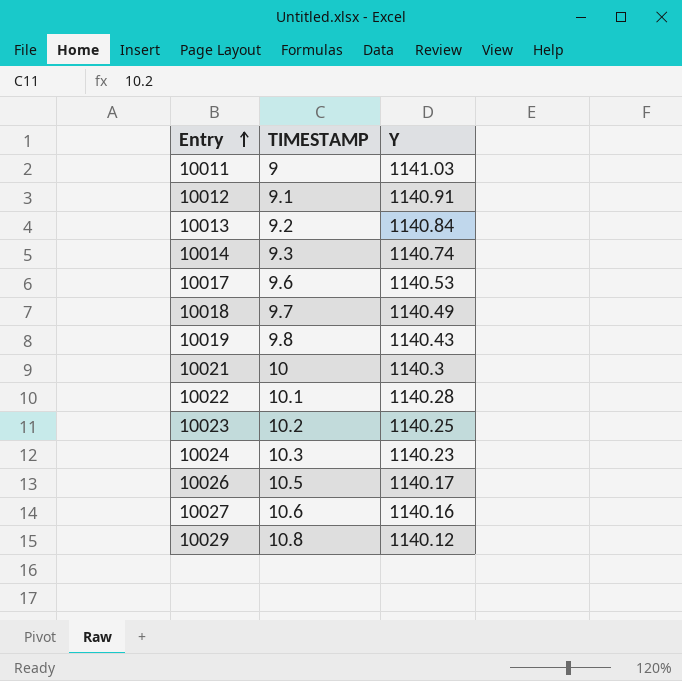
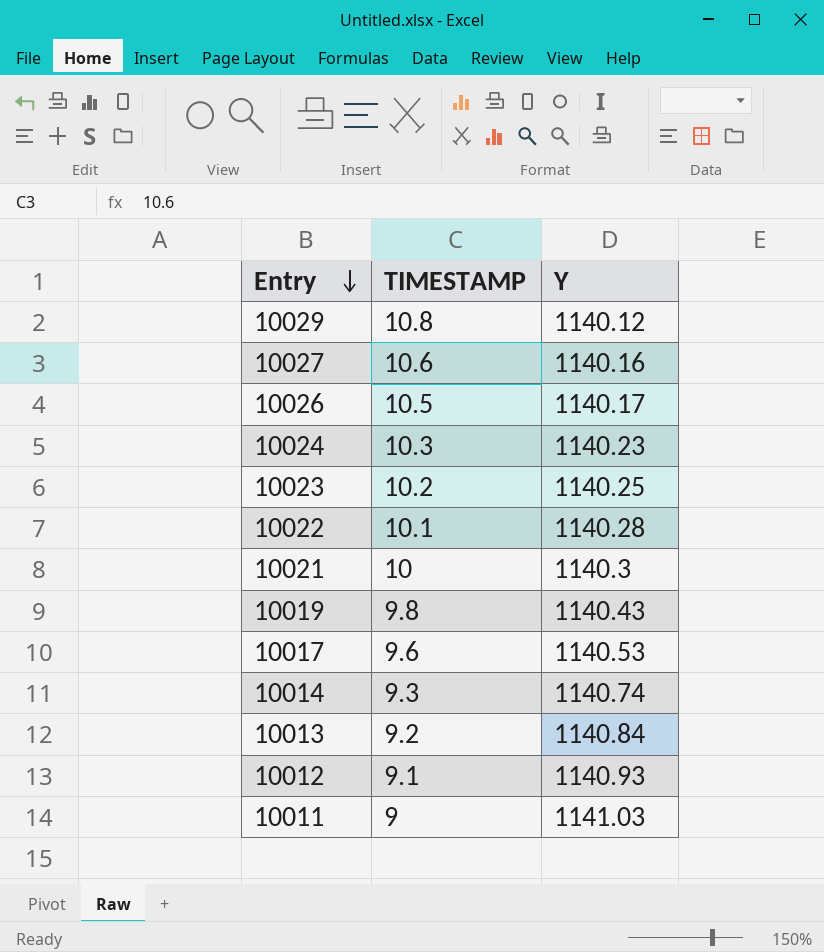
row order: Entry ascending -> Entry descending
row 10018: 9.7 | 1140.49 -> none
10012 | Y: 1140.91 -> 1140.93

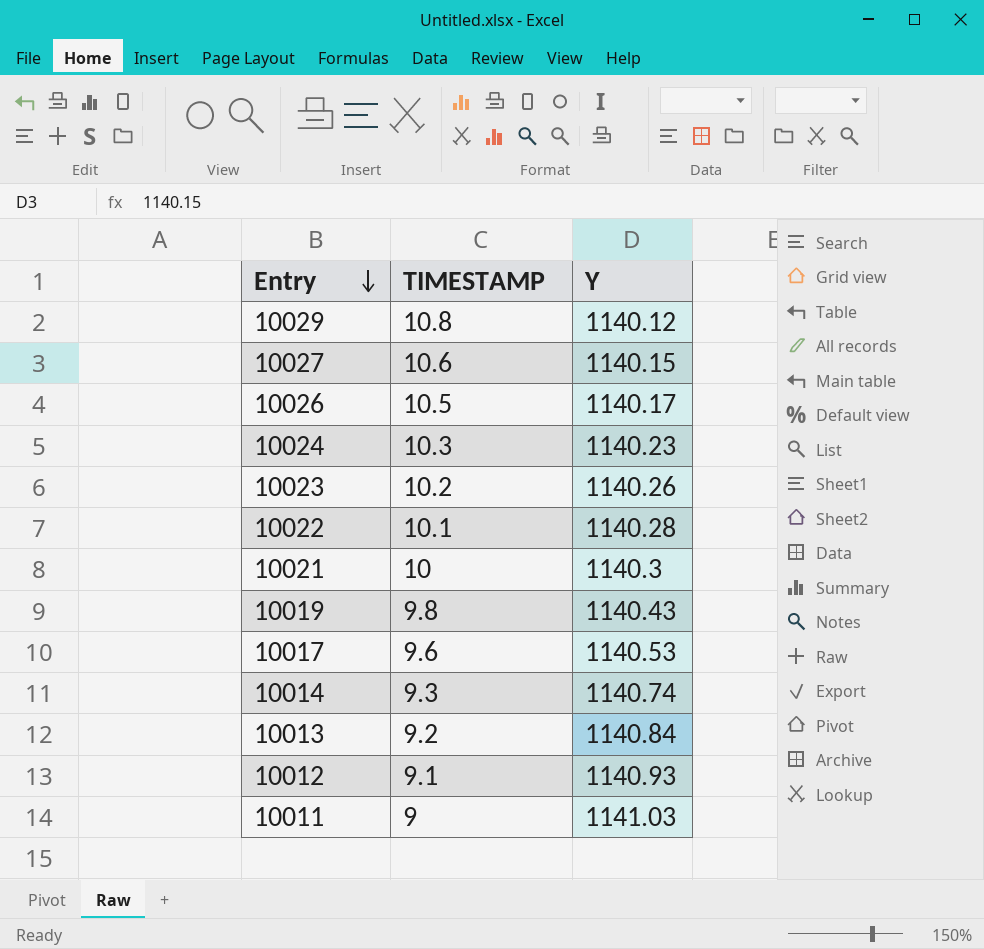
10027 | Y: 1140.16 -> 1140.15
10023 | Y: 1140.25 -> 1140.26

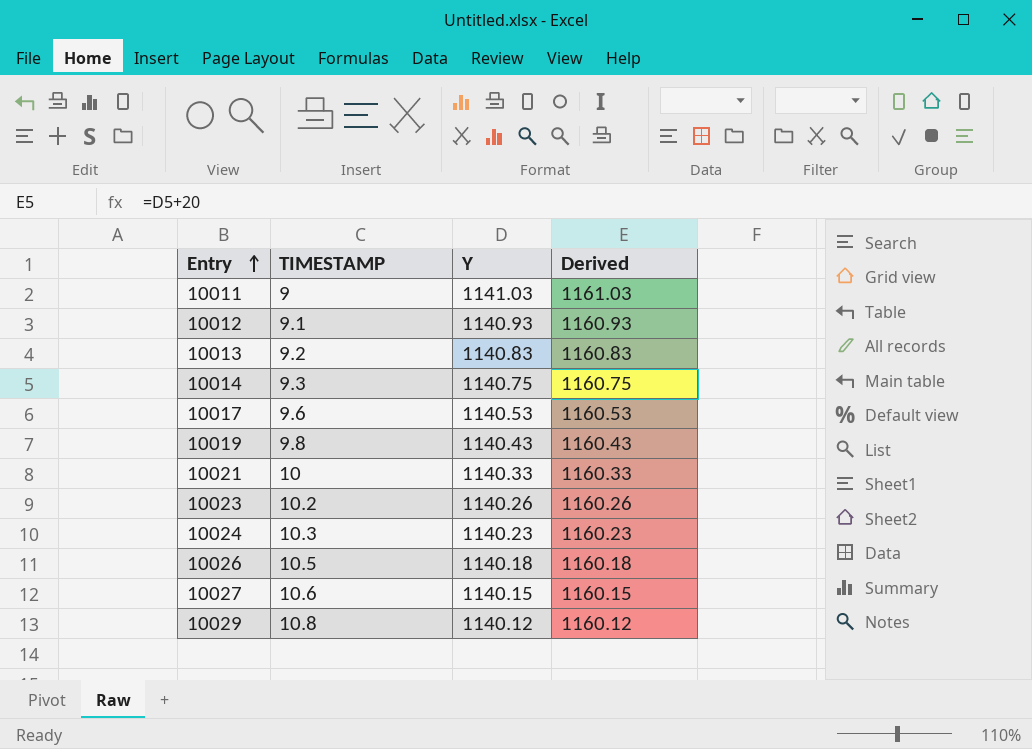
row order: Entry descending -> Entry ascending
column Derived | formula: none -> [Y] + 20
row 10022: 10.1 | 1140.28 -> none
10013 | Y: 1140.84 -> 1140.83
10014 | Y: 1140.74 -> 1140.75
10021 | Y: 1140.3 -> 1140.33
10026 | Y: 1140.17 -> 1140.18

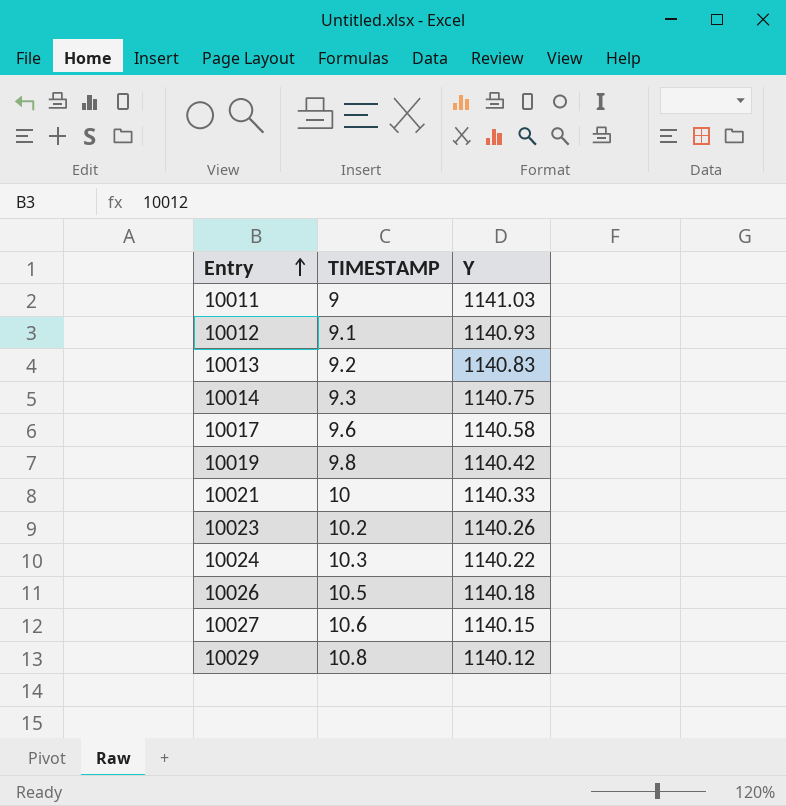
column Derived | formula: [Y] + 20 -> none
10017 | Y: 1140.53 -> 1140.58
10019 | Y: 1140.43 -> 1140.42
10024 | Y: 1140.23 -> 1140.22

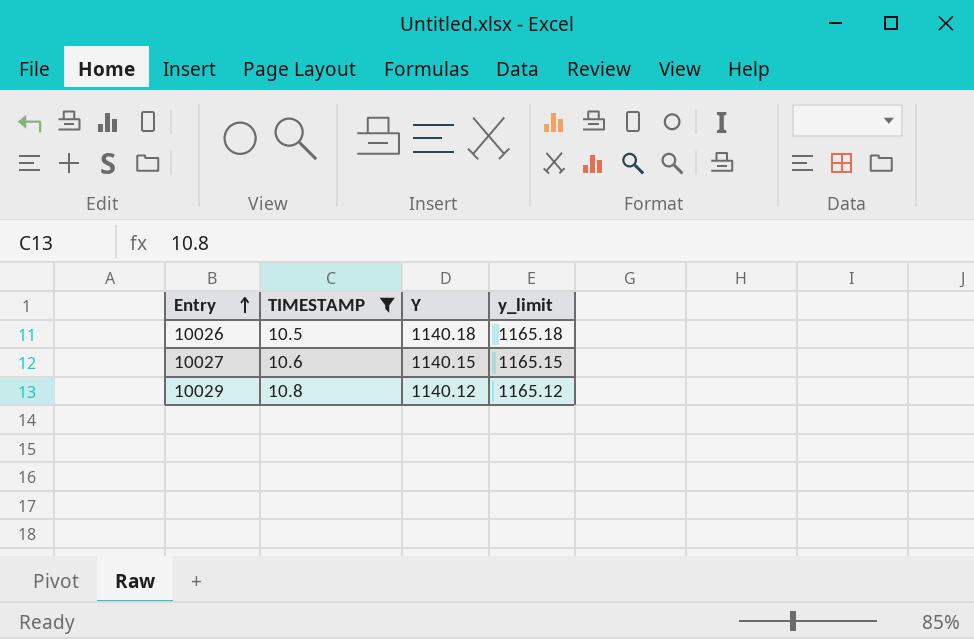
filter: none -> TIMESTAMP >= 10.5
column y_limit | formula: none -> [Y] + 25

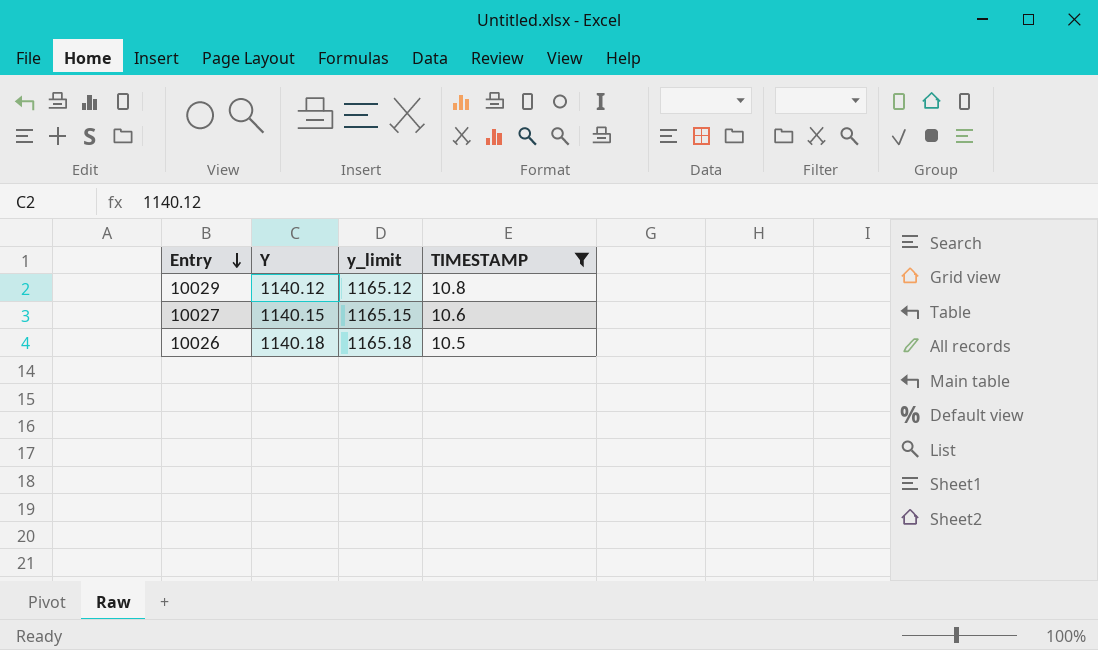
row order: Entry ascending -> Entry descending
column TIMESTAMP | position: 2 -> 4

